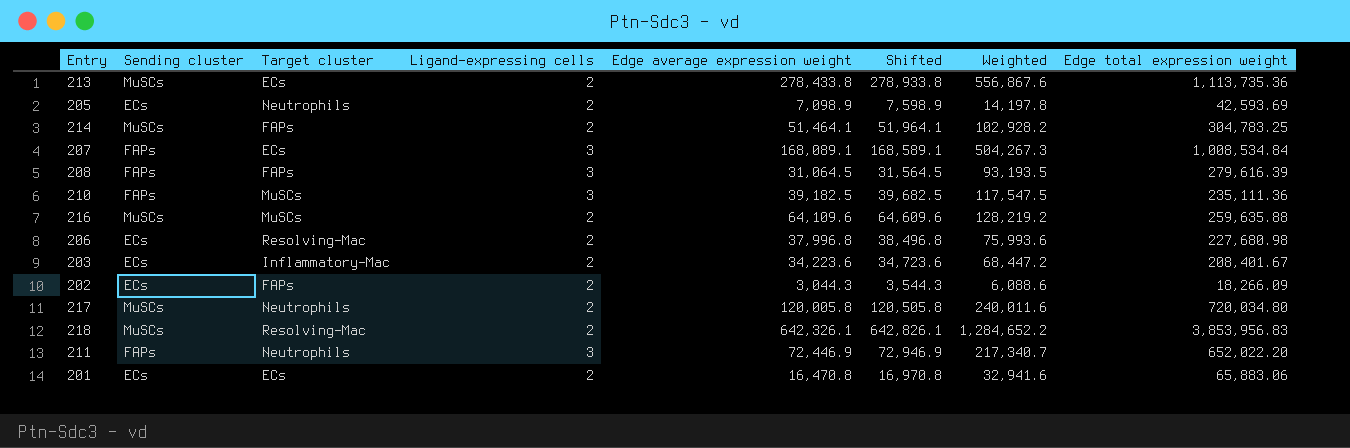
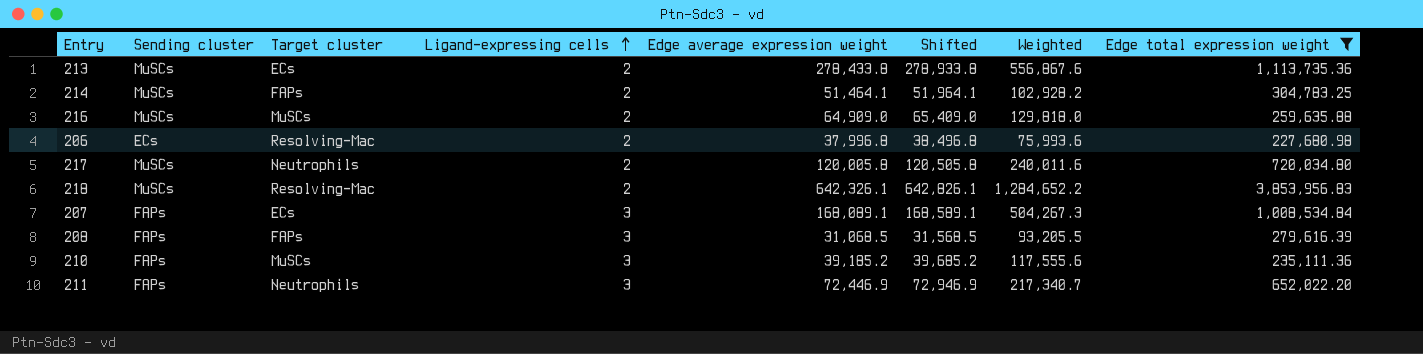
filter: none -> Edge total expression weight >= 227,680.98
row order: none -> Ligand-expressing cells ascending
216 | Edge average expression weight: 64,109.6 -> 64,909.0
216 | Shifted: 64,609.6 -> 65,409.0
216 | Weighted: 128,219.2 -> 129,818.0
208 | Edge average expression weight: 31,064.5 -> 31,068.5
208 | Shifted: 31,564.5 -> 31,568.5
208 | Weighted: 93,193.5 -> 93,205.5
210 | Edge average expression weight: 39,182.5 -> 39,185.2
210 | Shifted: 39,682.5 -> 39,685.2
210 | Weighted: 117,547.5 -> 117,555.6

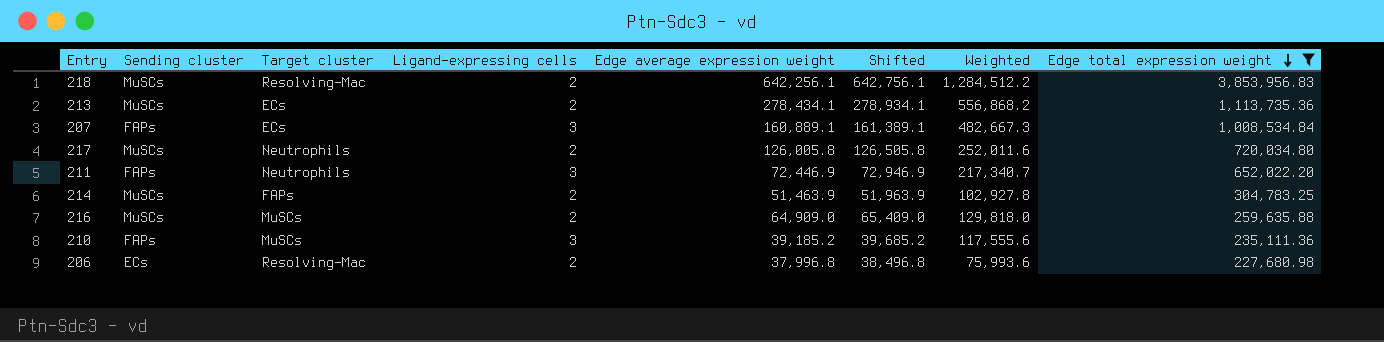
row order: Ligand-expressing cells ascending -> Edge total expression weight descending
row 208: FAPs | FAPs | 3 | 31,068.5 | 31,568.5 | 93,205.5 | 279,616.39 -> none
218 | Edge average expression weight: 642,326.1 -> 642,256.1
218 | Shifted: 642,826.1 -> 642,756.1
218 | Weighted: 1,284,652.2 -> 1,284,512.2
213 | Edge average expression weight: 278,433.8 -> 278,434.1
213 | Shifted: 278,933.8 -> 278,934.1
213 | Weighted: 556,867.6 -> 556,868.2
207 | Edge average expression weight: 168,089.1 -> 160,889.1
207 | Shifted: 168,589.1 -> 161,389.1
207 | Weighted: 504,267.3 -> 482,667.3
217 | Edge average expression weight: 120,005.8 -> 126,005.8
217 | Shifted: 120,505.8 -> 126,505.8
217 | Weighted: 240,011.6 -> 252,011.6
214 | Edge average expression weight: 51,464.1 -> 51,463.9
214 | Shifted: 51,964.1 -> 51,963.9
214 | Weighted: 102,928.2 -> 102,927.8

